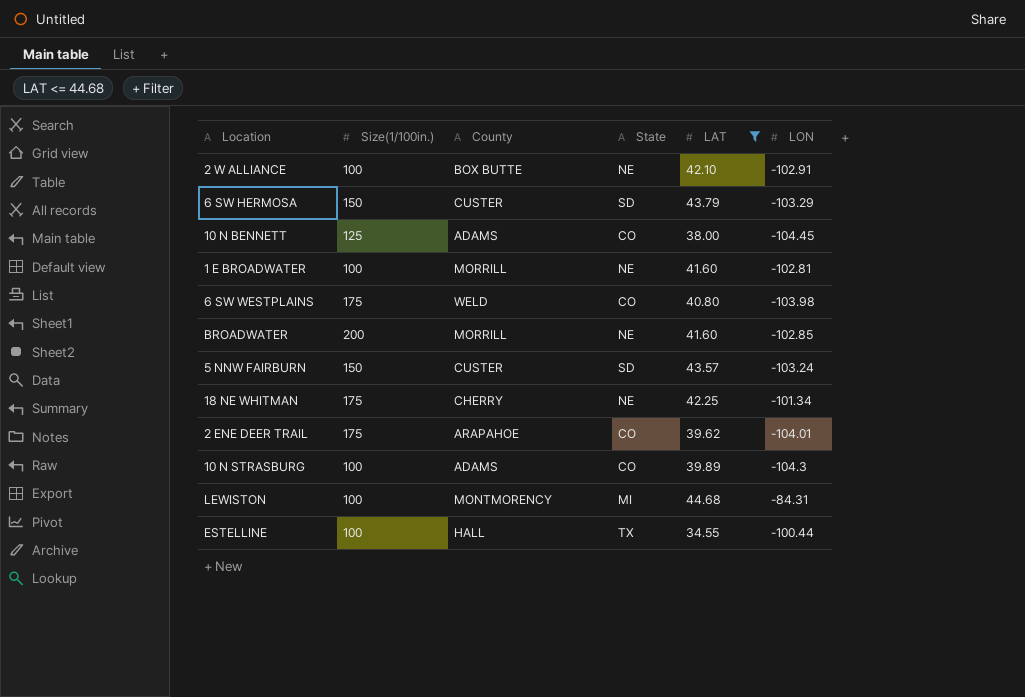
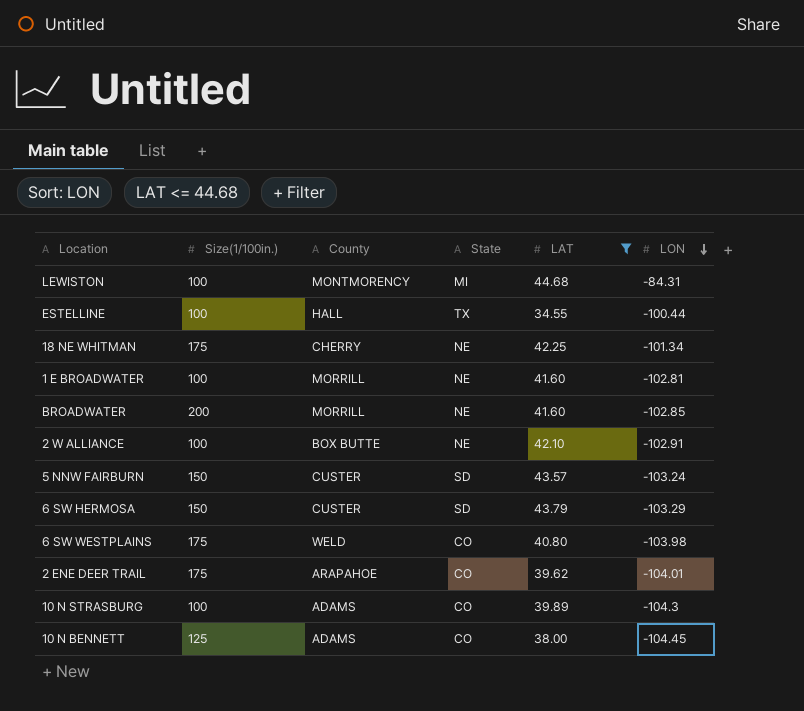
row order: none -> LON descending

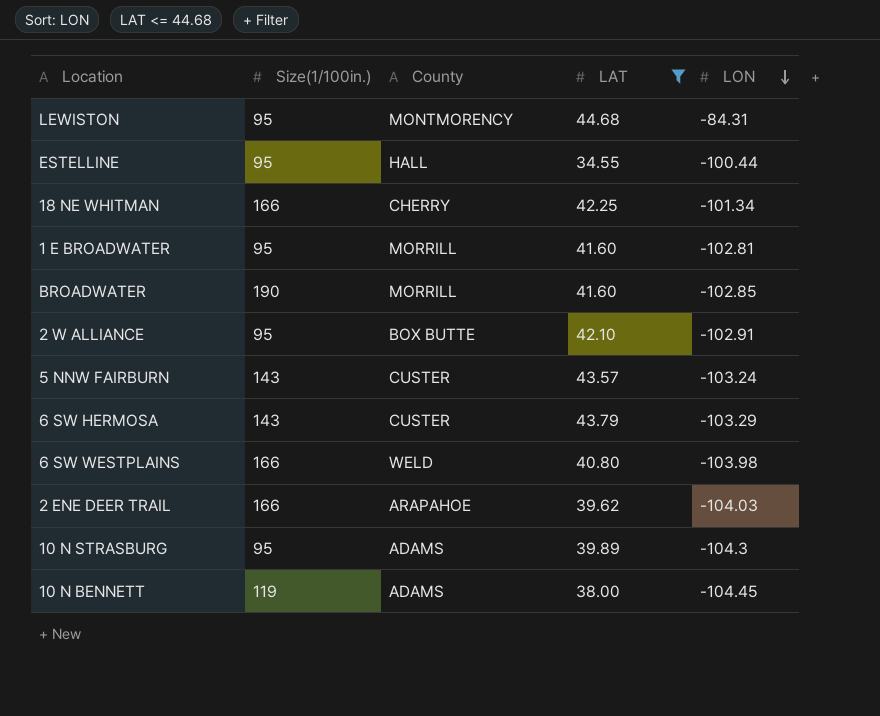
column State | position: 4 -> none
LEWISTON | Size(1/100in.): 100 -> 95
ESTELLINE | Size(1/100in.): 100 -> 95
18 NE WHITMAN | Size(1/100in.): 175 -> 166
1 E BROADWATER | Size(1/100in.): 100 -> 95
BROADWATER | Size(1/100in.): 200 -> 190
2 W ALLIANCE | Size(1/100in.): 100 -> 95
5 NNW FAIRBURN | Size(1/100in.): 150 -> 143
6 SW HERMOSA | Size(1/100in.): 150 -> 143
6 SW WESTPLAINS | Size(1/100in.): 175 -> 166
2 ENE DEER TRAIL | Size(1/100in.): 175 -> 166
2 ENE DEER TRAIL | LON: -104.01 -> -104.03
10 N STRASBURG | Size(1/100in.): 100 -> 95
10 N BENNETT | Size(1/100in.): 125 -> 119

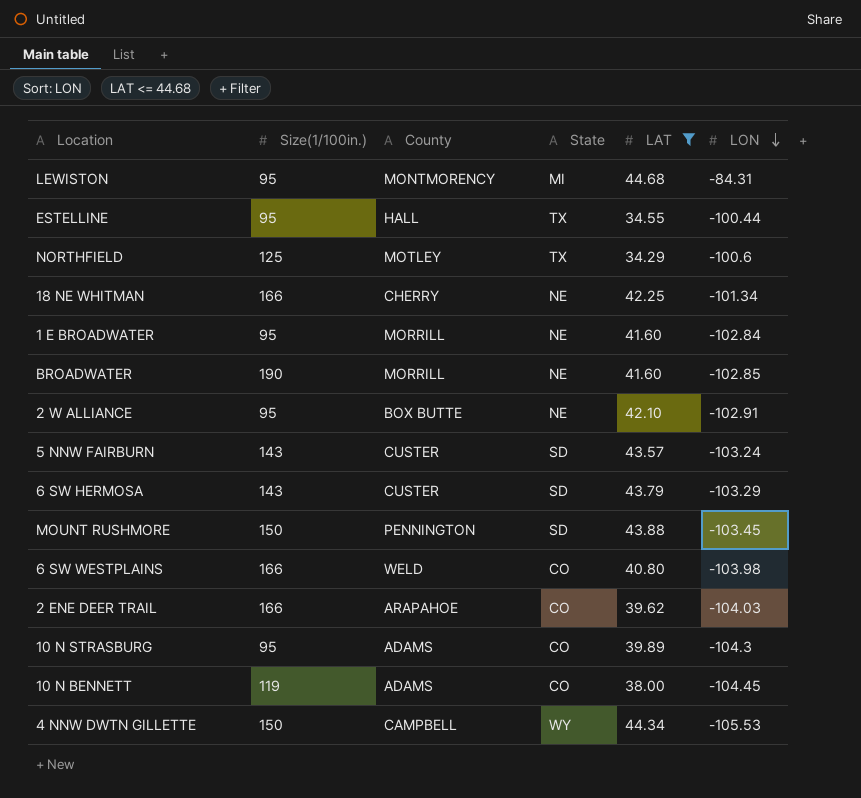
column State | position: none -> 4
row NORTHFIELD: none -> 125 | MOTLEY | TX | 34.29 | -100.6
1 E BROADWATER | LON: -102.81 -> -102.84
row MOUNT RUSHMORE: none -> 150 | PENNINGTON | SD | 43.88 | -103.45
row 4 NNW DWTN GILLETTE: none -> 150 | CAMPBELL | WY | 44.34 | -105.53

